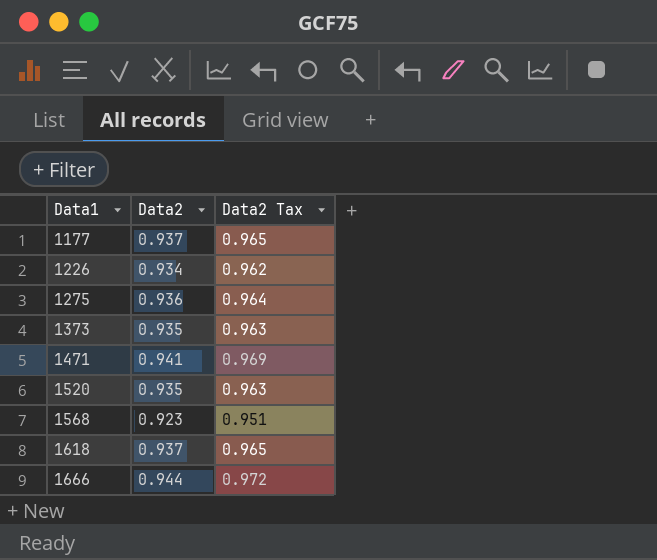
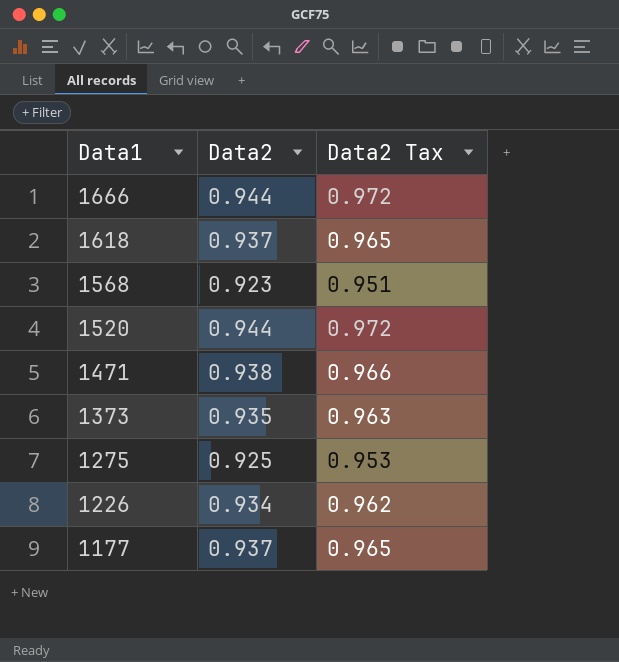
row order: Data1 ascending -> Data1 descending
1520 | Data2: 0.935 -> 0.944
1520 | Data2 Tax: 0.963 -> 0.972
1471 | Data2: 0.941 -> 0.938
1471 | Data2 Tax: 0.969 -> 0.966
1275 | Data2: 0.936 -> 0.925
1275 | Data2 Tax: 0.964 -> 0.953

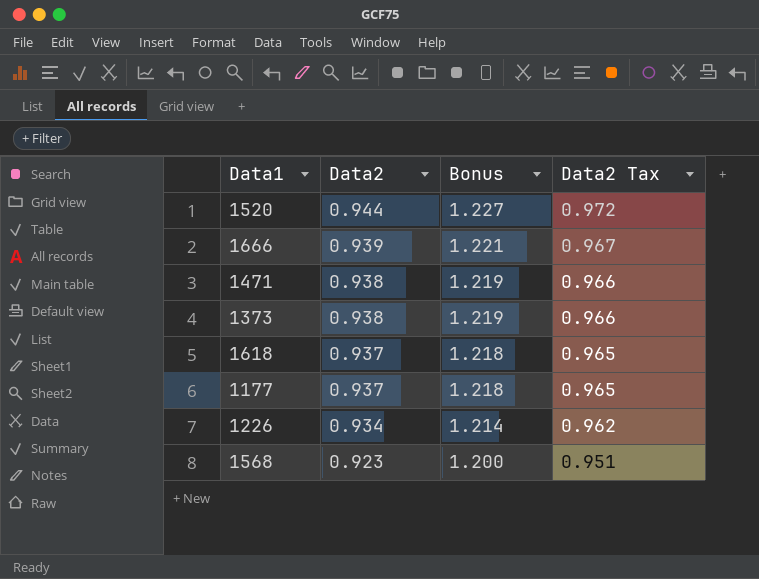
row order: Data1 descending -> Data2 descending
column Bonus | formula: none -> [Data2] * 1.3
row 1275: 0.925 | 0.953 -> none
1666 | Data2: 0.944 -> 0.939
1666 | Data2 Tax: 0.972 -> 0.967
1373 | Data2: 0.935 -> 0.938
1373 | Data2 Tax: 0.963 -> 0.966

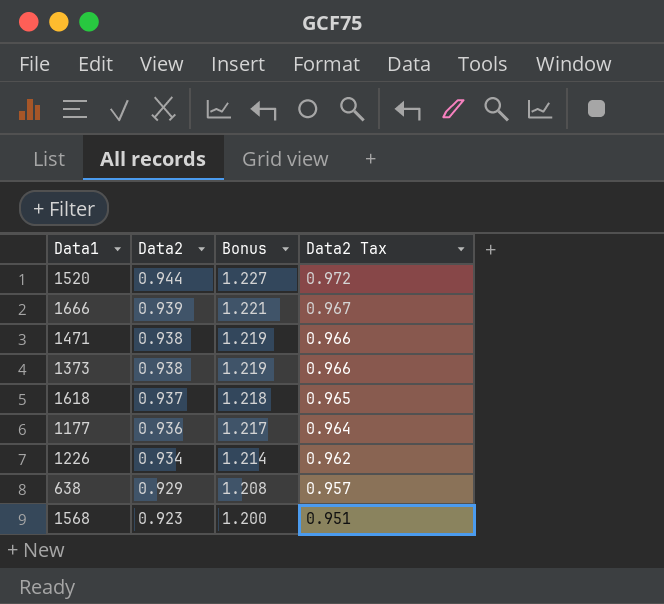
1177 | Data2: 0.937 -> 0.936
1177 | Bonus: 1.218 -> 1.217
1177 | Data2 Tax: 0.965 -> 0.964
row 638: none -> 0.929 | 1.208 | 0.957

